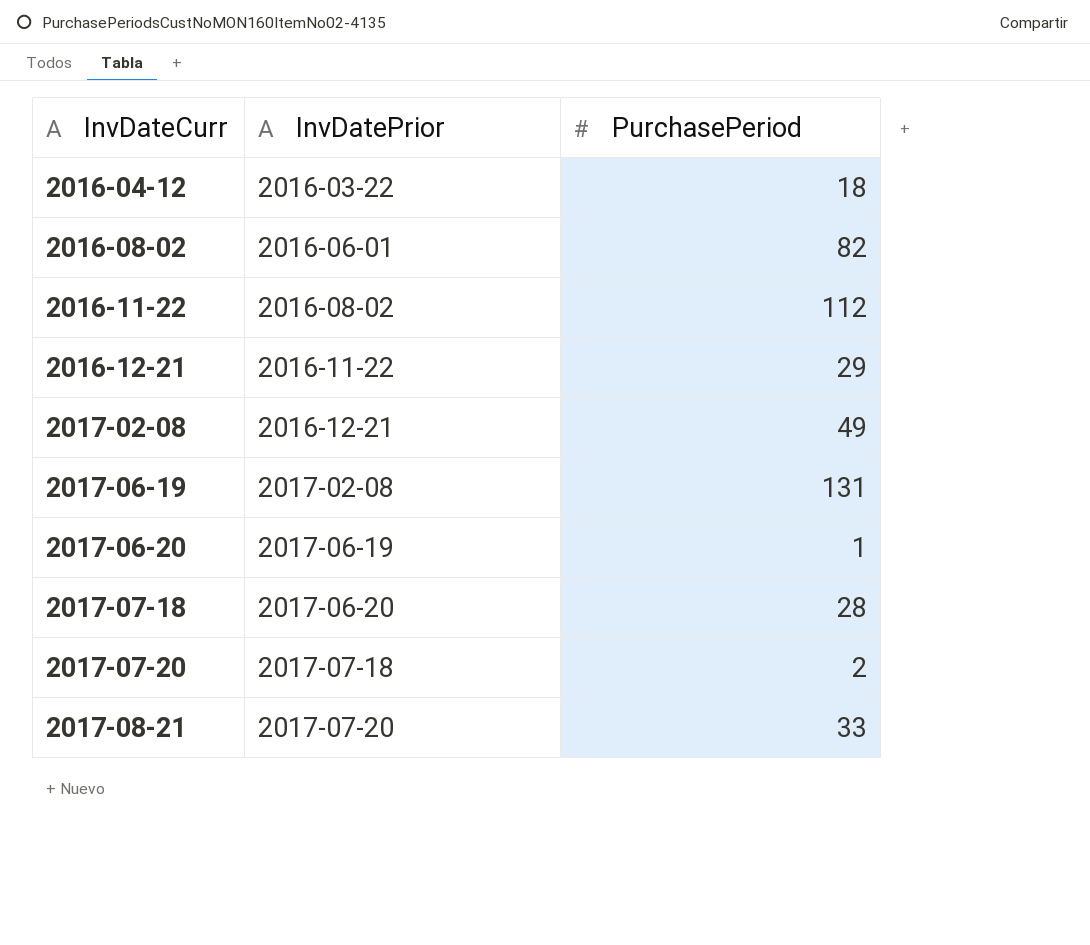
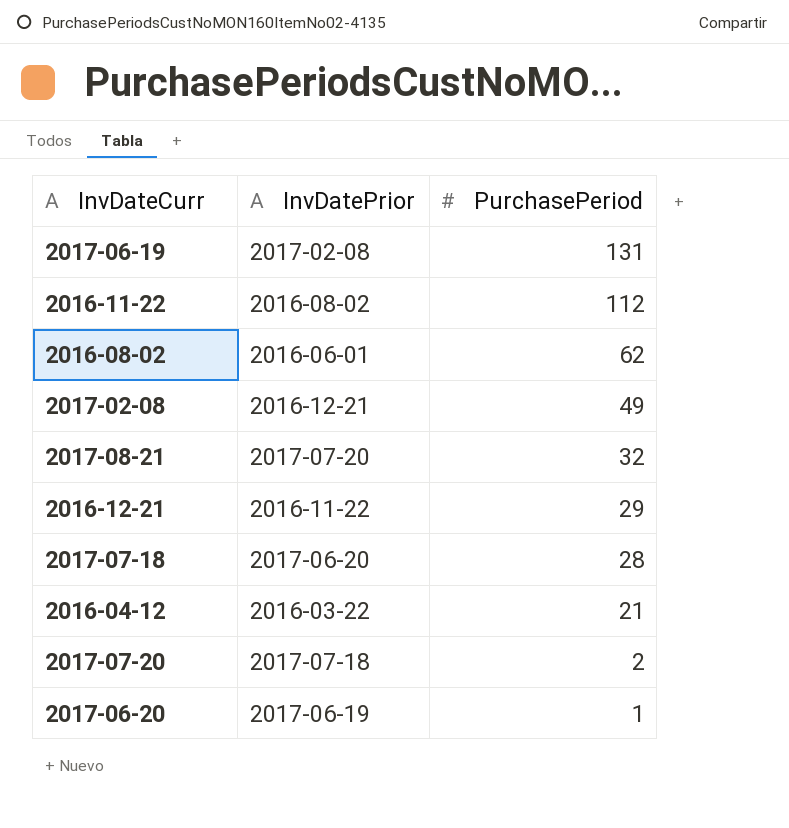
row order: InvDateCurr ascending -> PurchasePeriod descending
2016-08-02 | PurchasePeriod: 82 -> 62
2017-08-21 | PurchasePeriod: 33 -> 32
2016-04-12 | PurchasePeriod: 18 -> 21

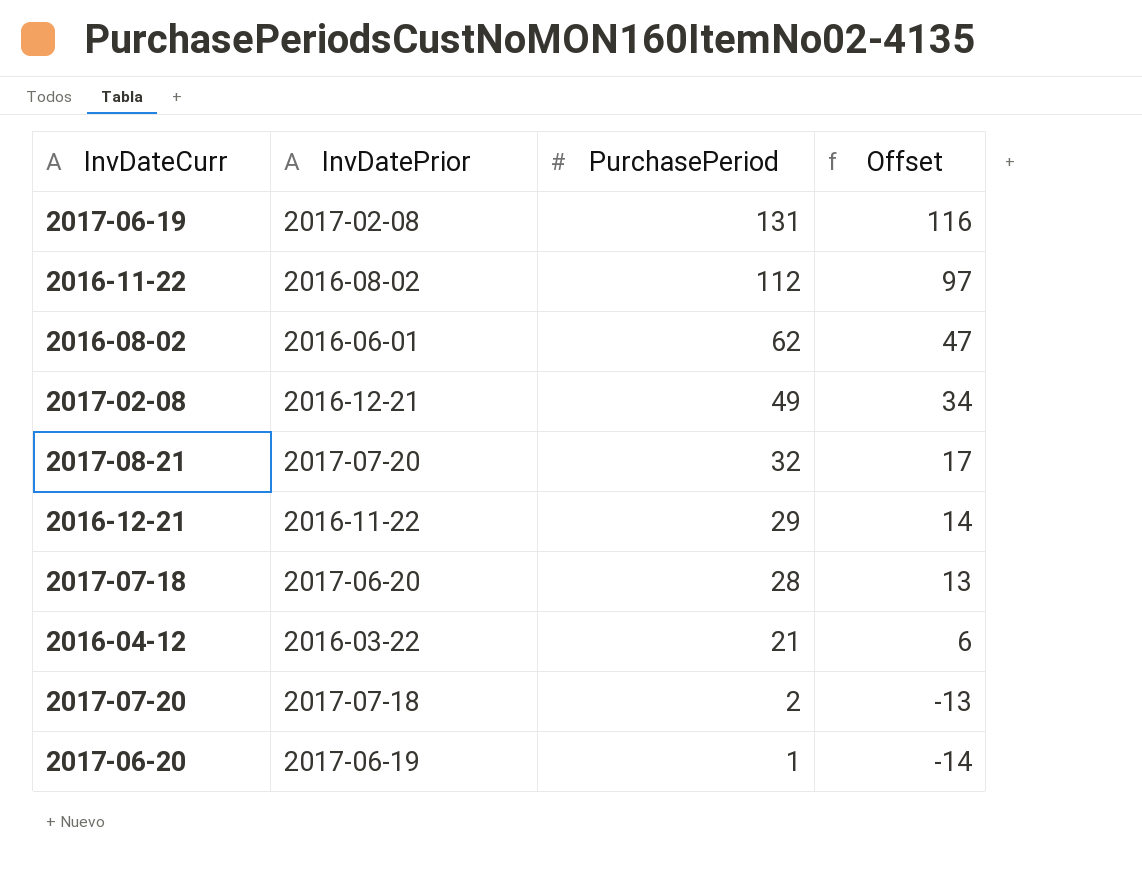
column Offset | formula: none -> [PurchasePeriod] - 15

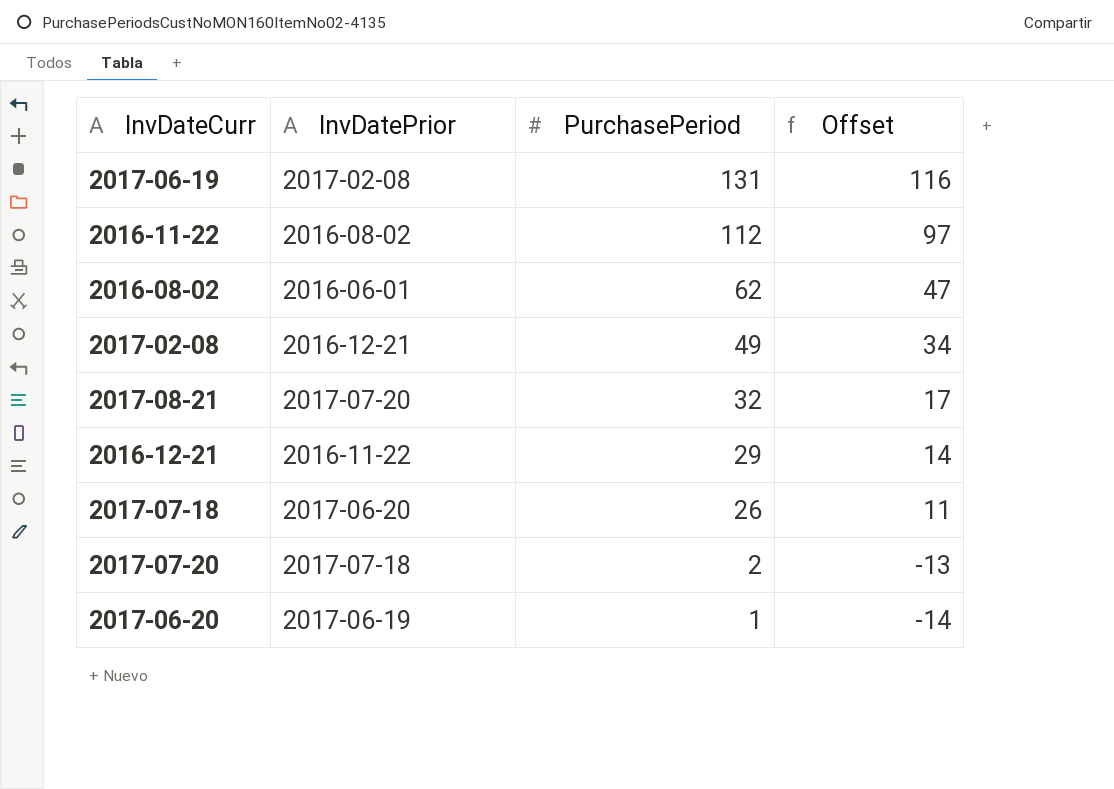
row 2016-04-12: 2016-03-22 | 21 | 6 -> none
2017-07-18 | PurchasePeriod: 28 -> 26
2017-07-18 | Offset: 13 -> 11

